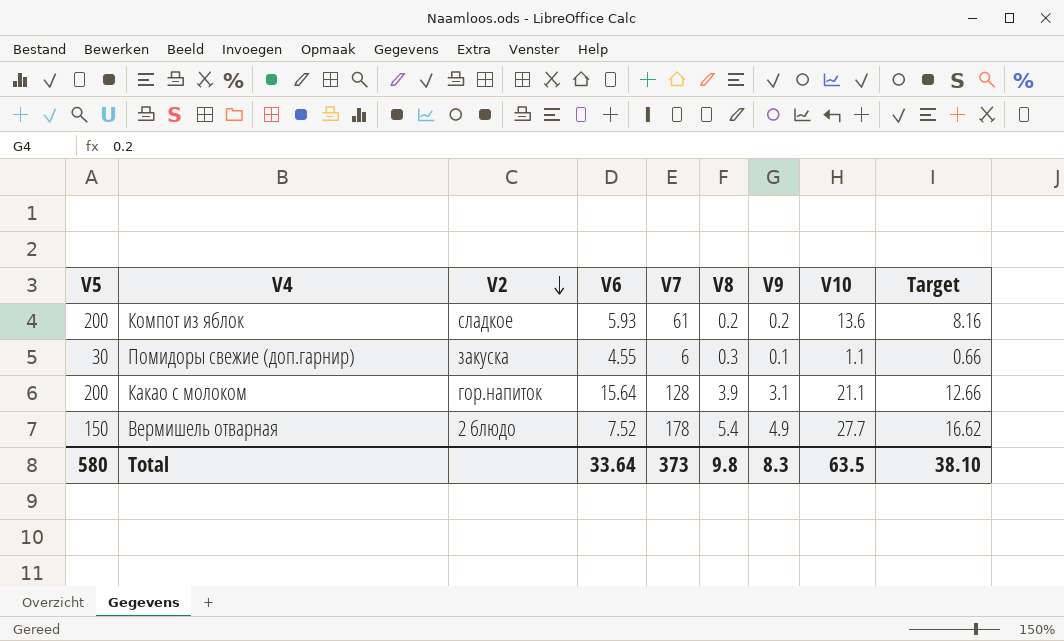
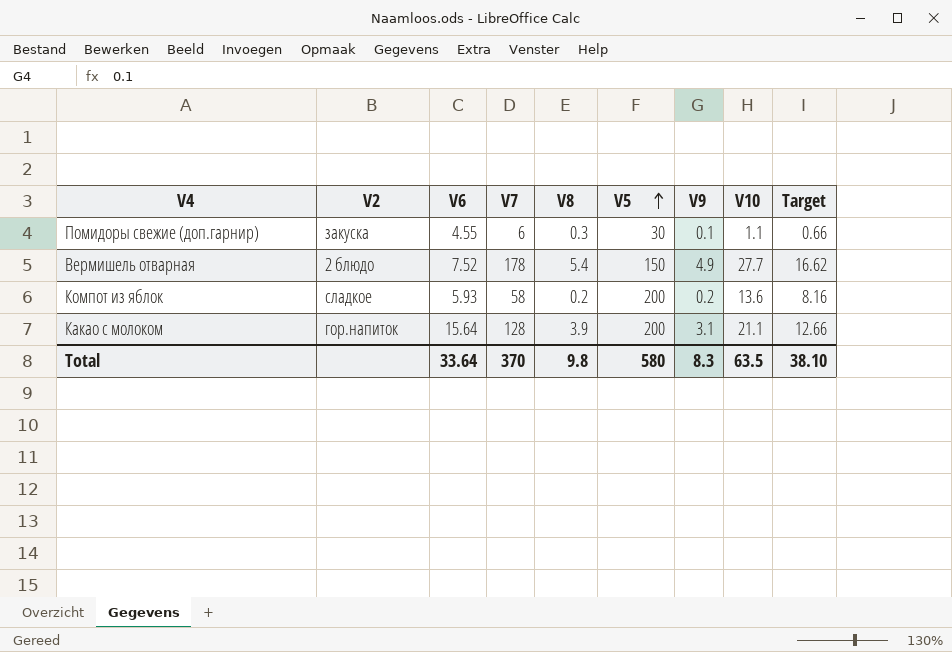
row order: V2 descending -> V5 ascending
column V5 | position: 1 -> 6
Компот из яблок | V7: 61 -> 58
Total | V7: 373 -> 370

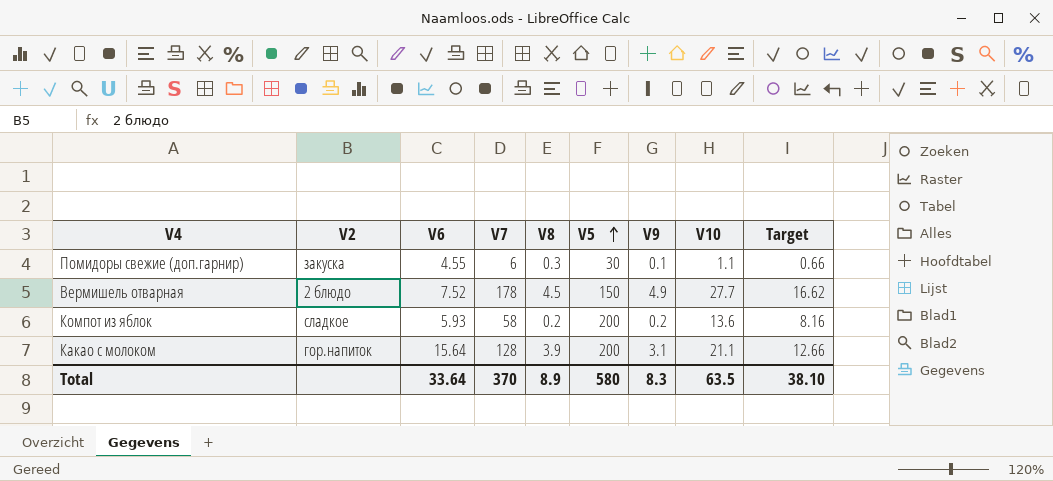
Вермишель отварная | V8: 5.4 -> 4.5
Total | V8: 9.8 -> 8.9

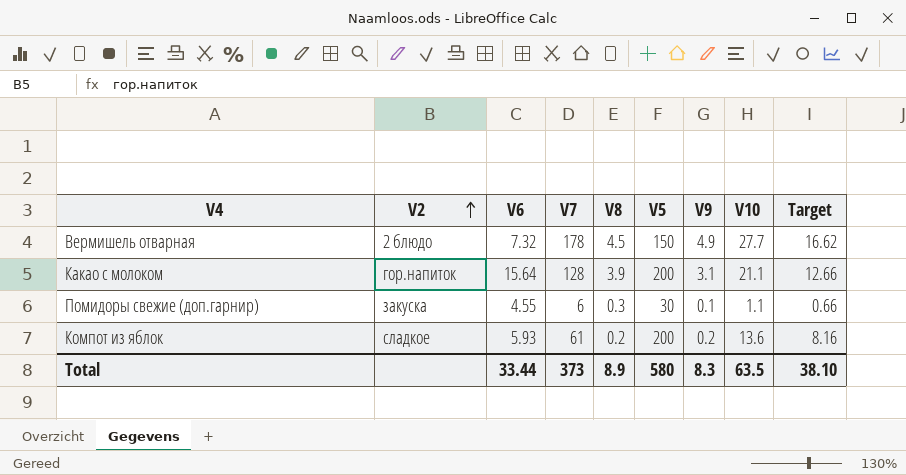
row order: V5 ascending -> V2 ascending
Вермишель отварная | V6: 7.52 -> 7.32
Компот из яблок | V7: 58 -> 61
Total | V6: 33.64 -> 33.44
Total | V7: 370 -> 373

